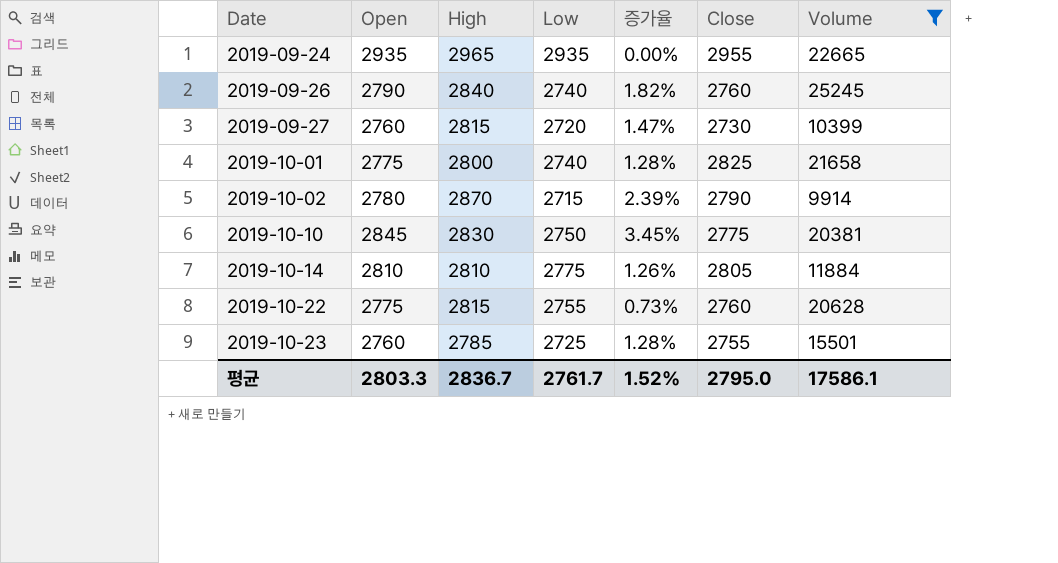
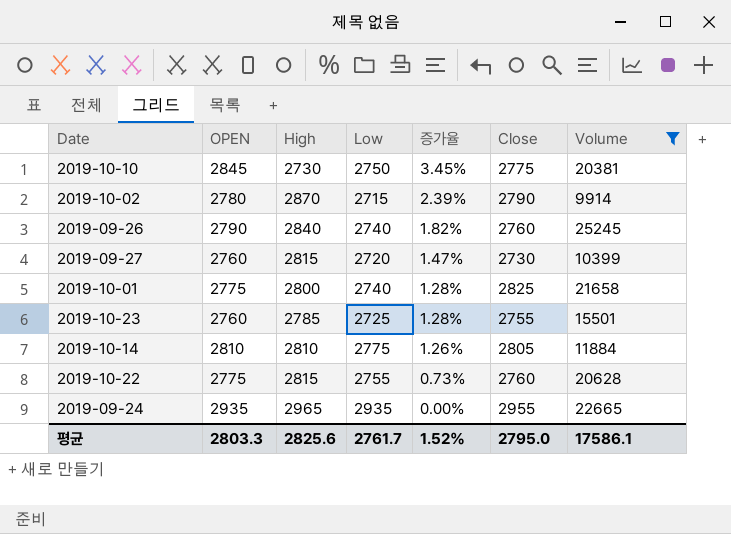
row order: Date ascending -> 증가율 descending
column name: Open -> OPEN
2019-10-10 | High: 2830 -> 2730
평균 | High: 2836.7 -> 2825.6

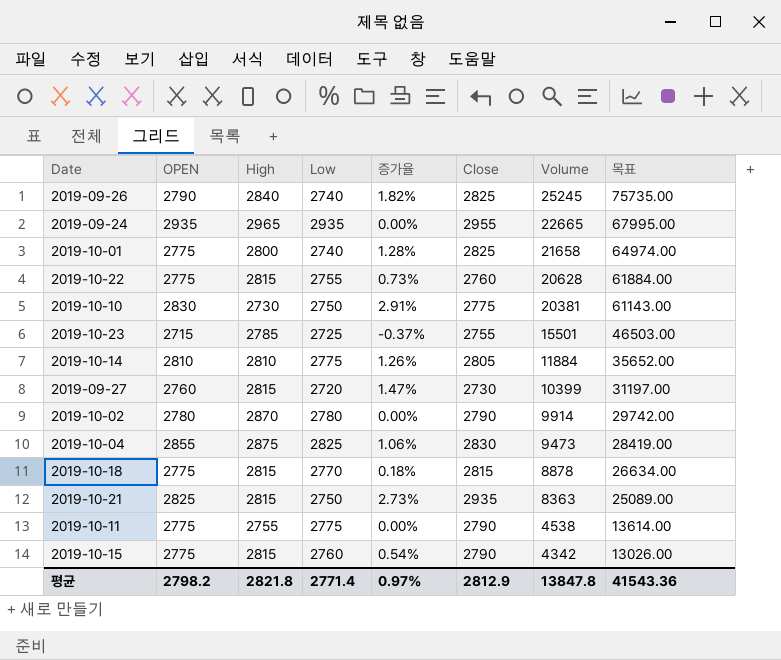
filter: Volume >= 9914 -> none
row order: 증가율 descending -> Volume descending
column 목표 | formula: none -> [Volume] * 3
2019-09-26 | Close: 2760 -> 2825
2019-10-10 | OPEN: 2845 -> 2830
2019-10-10 | 증가율: 3.45% -> 2.91%
2019-10-23 | OPEN: 2760 -> 2715
2019-10-23 | 증가율: 1.28% -> -0.37%
2019-10-02 | Low: 2715 -> 2780
2019-10-02 | 증가율: 2.39% -> 0.00%
평균 | OPEN: 2803.3 -> 2798.2
평균 | High: 2825.6 -> 2821.8
평균 | Low: 2761.7 -> 2771.4
평균 | 증가율: 1.52% -> 0.97%
평균 | Close: 2795.0 -> 2812.9
평균 | Volume: 17586.1 -> 13847.8

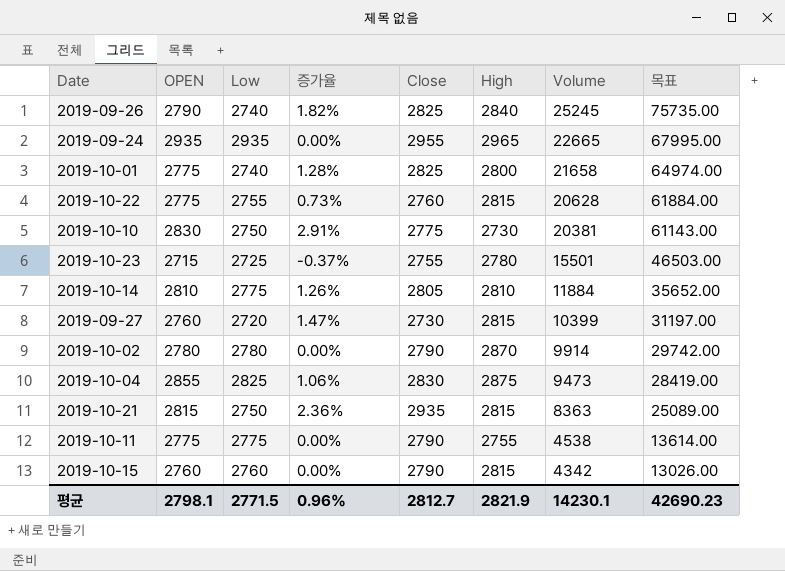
column High | position: 3 -> 6
row 2019-10-18: 2775 | 2815 | 2770 | 0.18% | 2815 | 8878 | 26634.00 -> none
2019-10-23 | High: 2785 -> 2780
2019-10-21 | OPEN: 2825 -> 2815
2019-10-21 | 증가율: 2.73% -> 2.36%
2019-10-15 | OPEN: 2775 -> 2760
2019-10-15 | 증가율: 0.54% -> 0.00%
평균 | OPEN: 2798.2 -> 2798.1
평균 | Low: 2771.4 -> 2771.5
평균 | 증가율: 0.97% -> 0.96%
평균 | Close: 2812.9 -> 2812.7
평균 | High: 2821.8 -> 2821.9
평균 | Volume: 13847.8 -> 14230.1
평균 | 목표: 41543.36 -> 42690.23

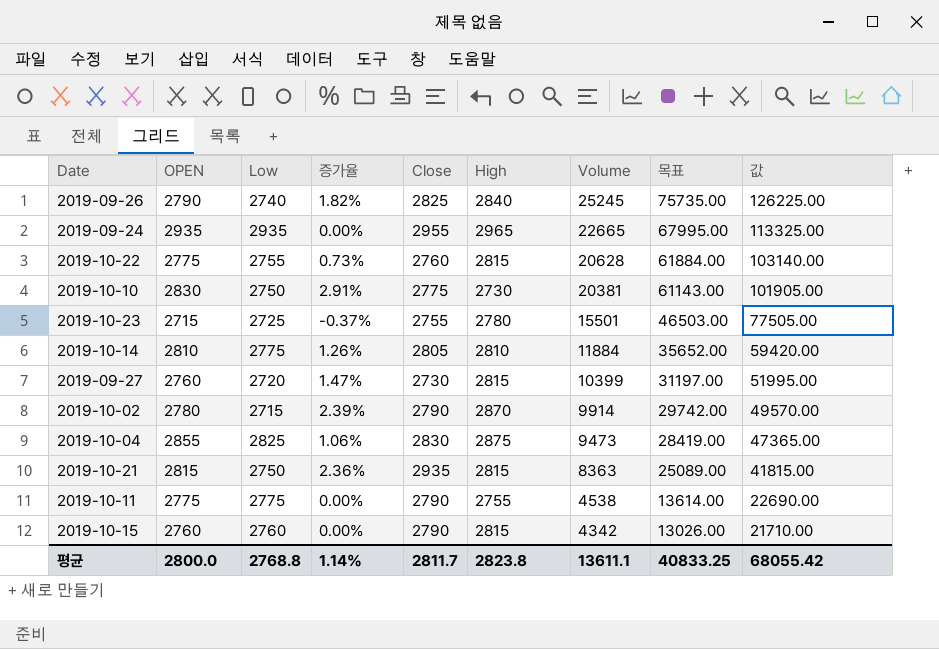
column 값 | formula: none -> [Volume] * 5
row 2019-10-01: 2775 | 2740 | 1.28% | 2825 | 2800 | 21658 | 64974.00 -> none
2019-10-02 | Low: 2780 -> 2715
2019-10-02 | 증가율: 0.00% -> 2.39%
평균 | OPEN: 2798.1 -> 2800.0
평균 | Low: 2771.5 -> 2768.8
평균 | 증가율: 0.96% -> 1.14%
평균 | Close: 2812.7 -> 2811.7
평균 | High: 2821.9 -> 2823.8
평균 | Volume: 14230.1 -> 13611.1
평균 | 목표: 42690.23 -> 40833.25

